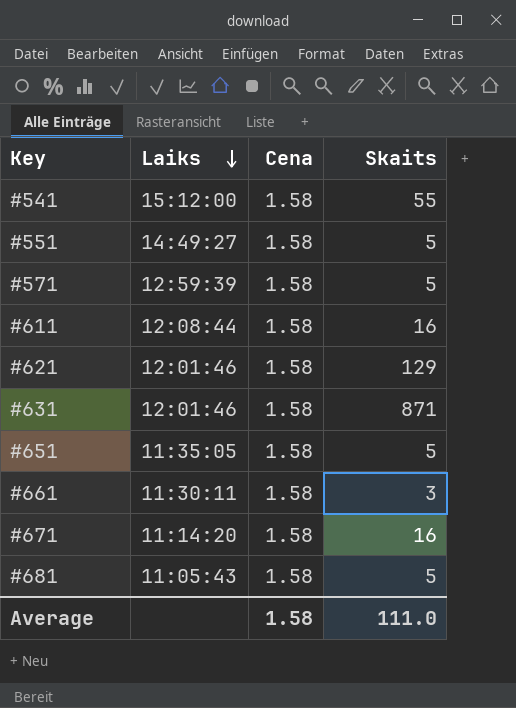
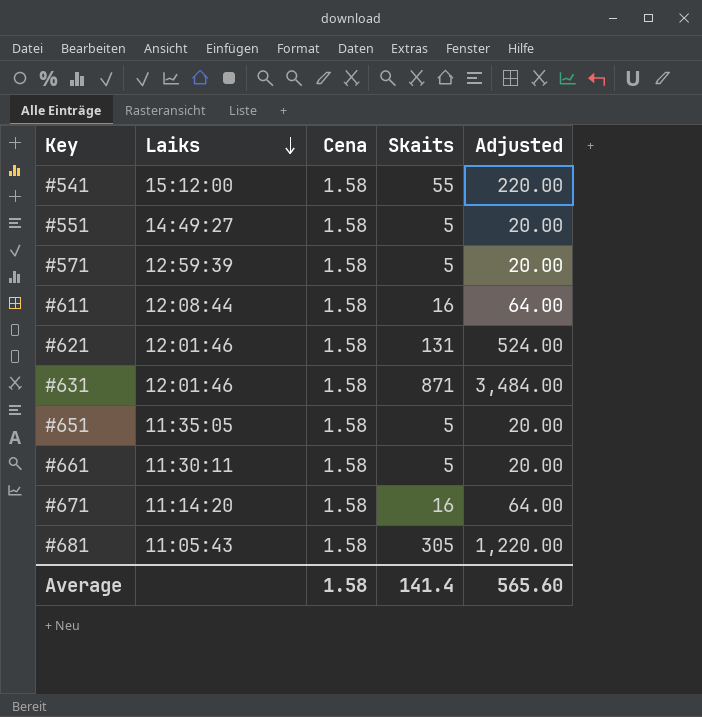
column Adjusted | formula: none -> [Skaits] * 4
#621 | Skaits: 129 -> 131
#661 | Skaits: 3 -> 5
#681 | Skaits: 5 -> 305
Average | Skaits: 111.0 -> 141.4

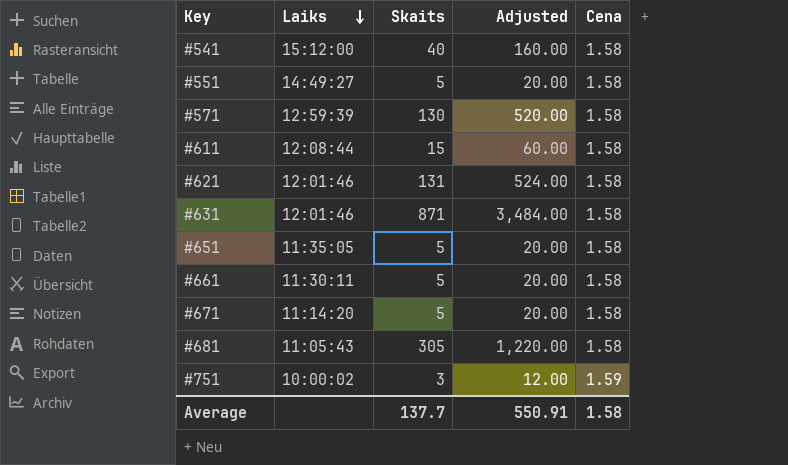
column Cena | position: 3 -> 5
#541 | Skaits: 55 -> 40
#541 | Adjusted: 220.00 -> 160.00
#571 | Skaits: 5 -> 130
#571 | Adjusted: 20.00 -> 520.00
#611 | Skaits: 16 -> 15
#611 | Adjusted: 64.00 -> 60.00
#671 | Skaits: 16 -> 5
#671 | Adjusted: 64.00 -> 20.00
row #751: none -> 10:00:02 | 3 | 12.00 | 1.59
Average | Skaits: 141.4 -> 137.7
Average | Adjusted: 565.60 -> 550.91

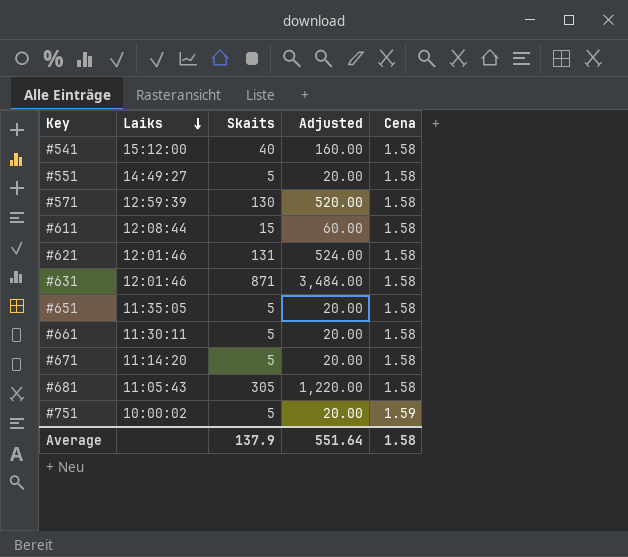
#751 | Skaits: 3 -> 5
#751 | Adjusted: 12.00 -> 20.00
Average | Skaits: 137.7 -> 137.9
Average | Adjusted: 550.91 -> 551.64

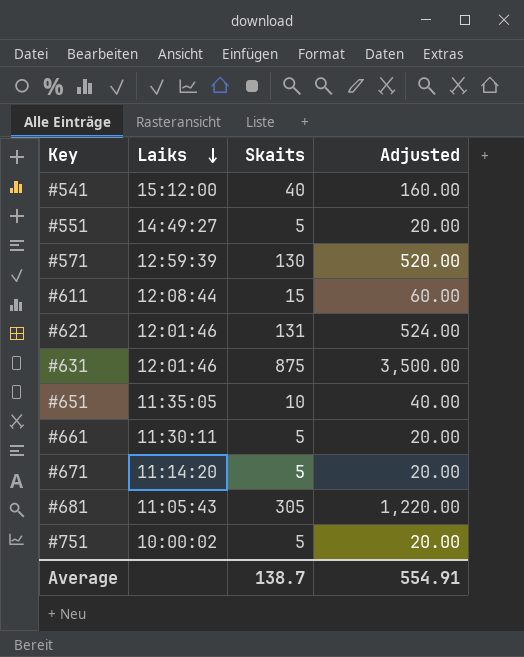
column Cena | position: 5 -> none
#631 | Skaits: 871 -> 875
#631 | Adjusted: 3,484.00 -> 3,500.00
#651 | Skaits: 5 -> 10
#651 | Adjusted: 20.00 -> 40.00
Average | Skaits: 137.9 -> 138.7
Average | Adjusted: 551.64 -> 554.91

